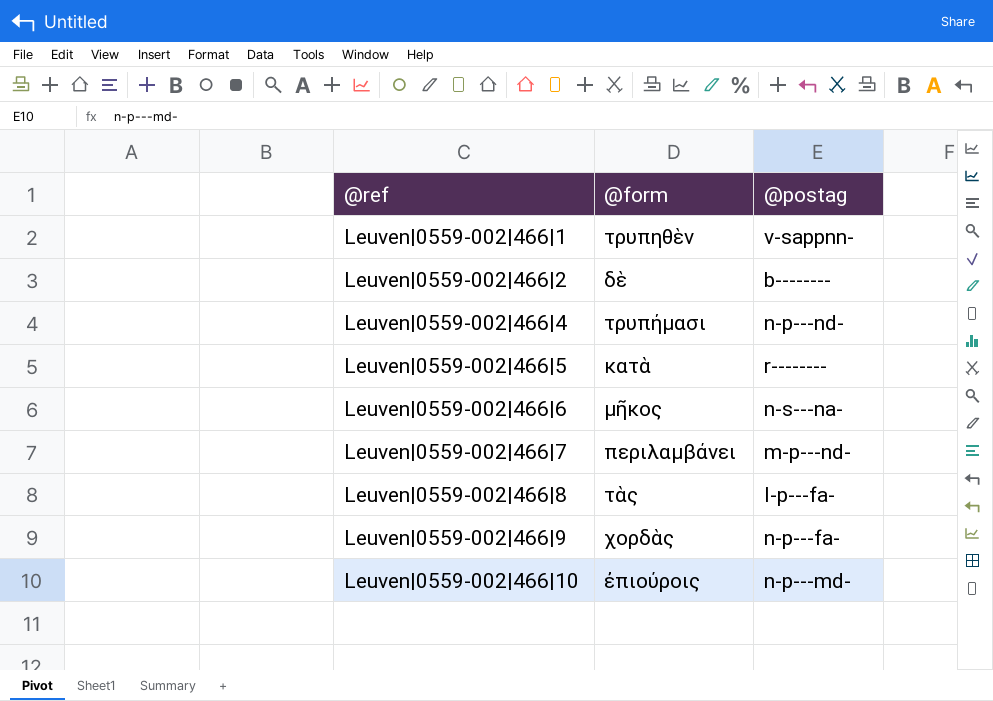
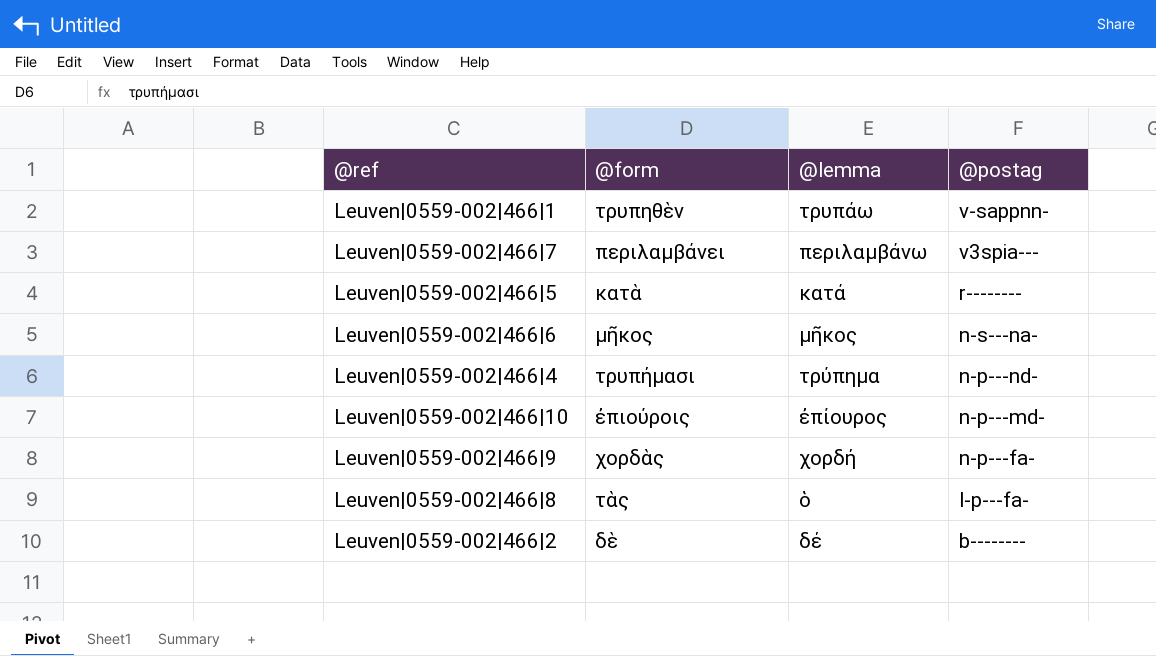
row order: @ref ascending -> @postag descending
column @lemma | position: none -> 3
Leuven|0559-002|466|7 | @postag: m-p---nd- -> v3spia---

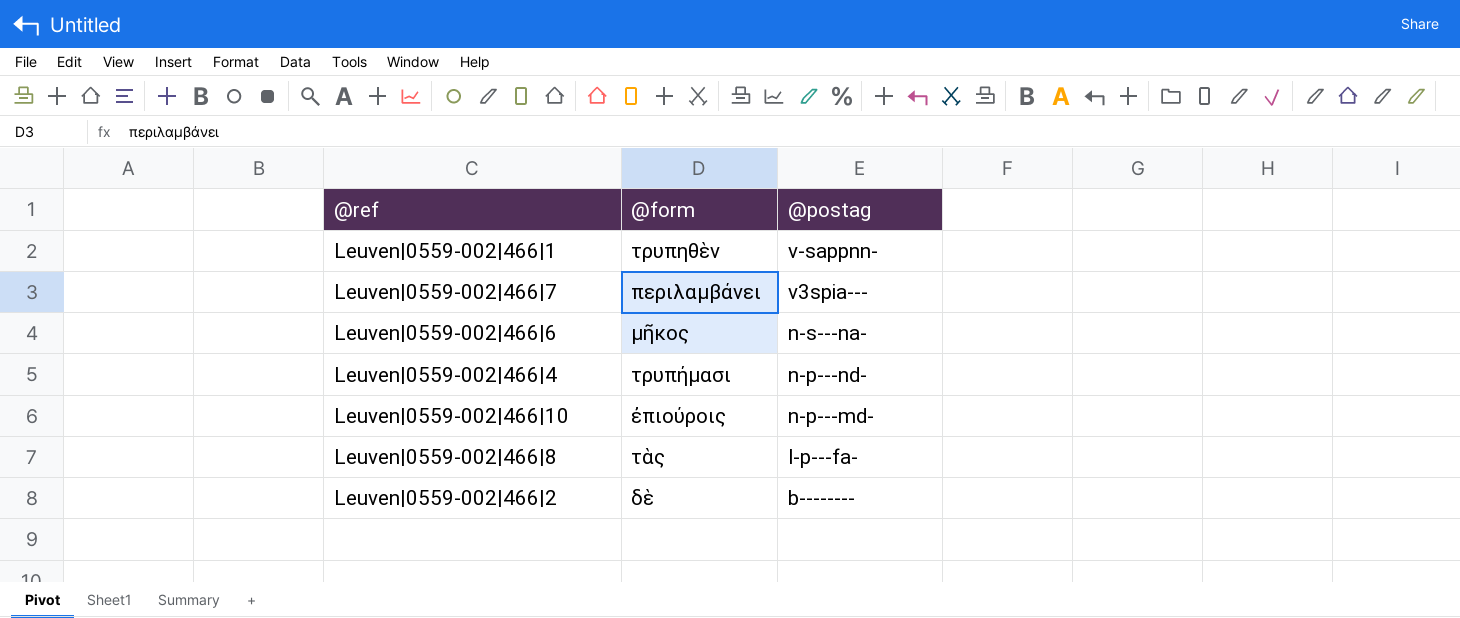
column @lemma | position: 3 -> none
row Leuven|0559-002|466|5: κατὰ | κατά | r-------- -> none
row Leuven|0559-002|466|9: χορδὰς | χορδή | n-p---fa- -> none

